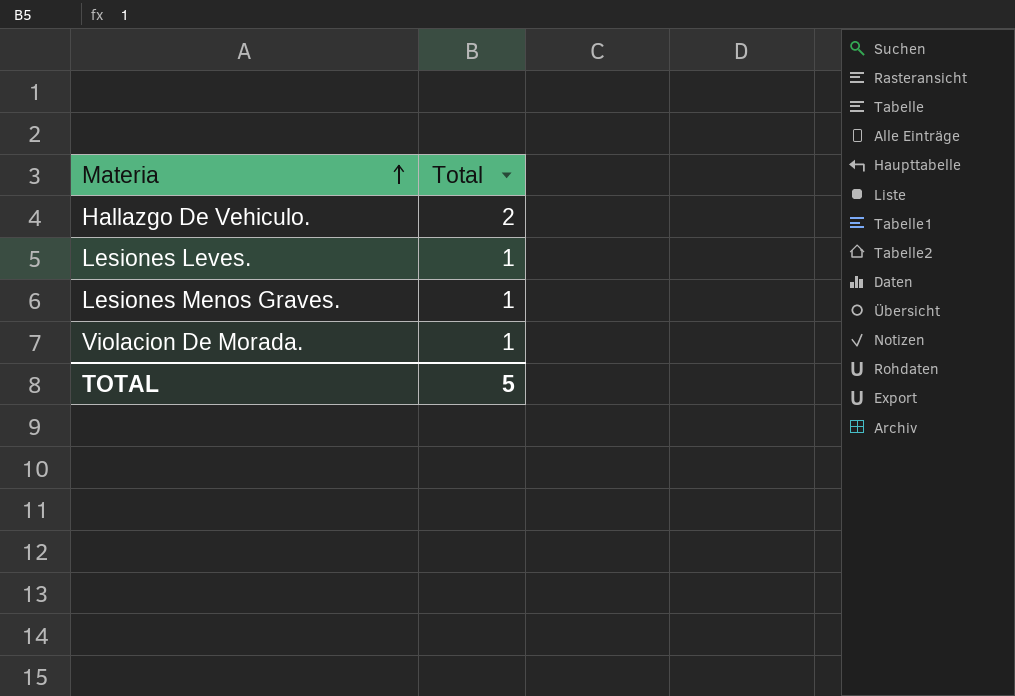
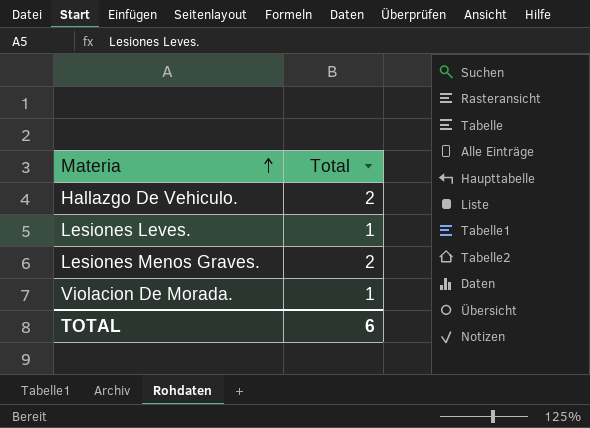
Lesiones Menos Graves. | Total: 1 -> 2
TOTAL | Total: 5 -> 6

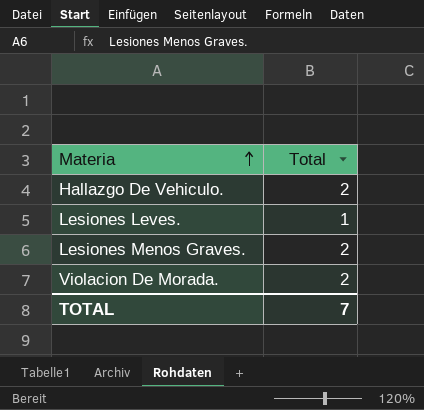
Violacion De Morada. | Total: 1 -> 2
TOTAL | Total: 6 -> 7

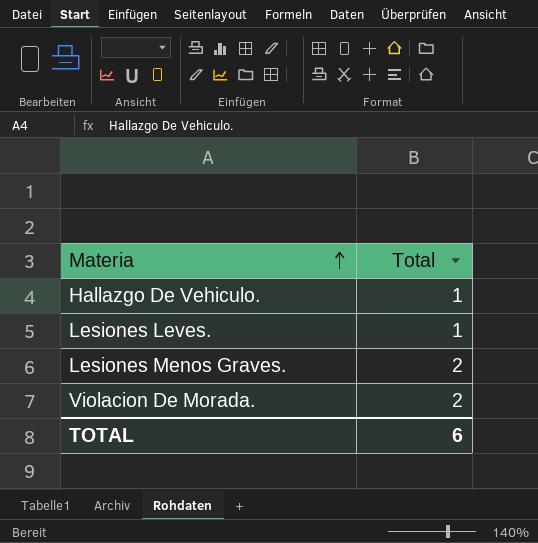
Hallazgo De Vehiculo. | Total: 2 -> 1
TOTAL | Total: 7 -> 6

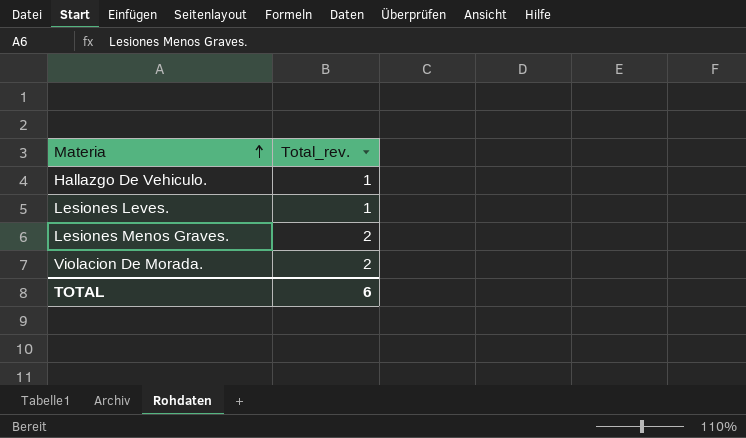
column name: Total -> Total_rev.

